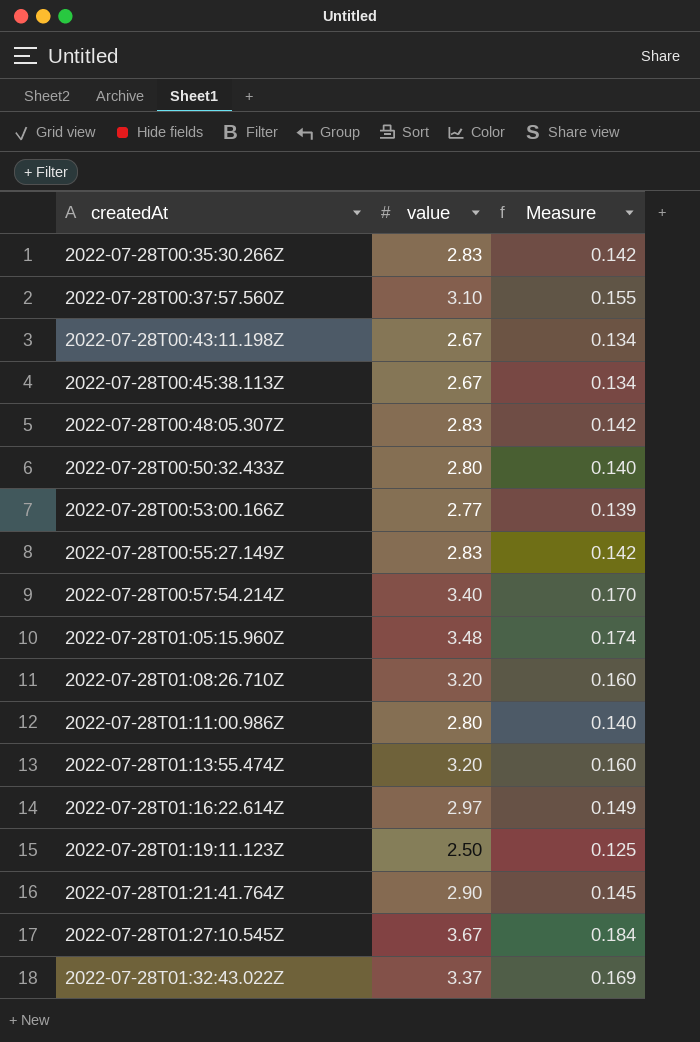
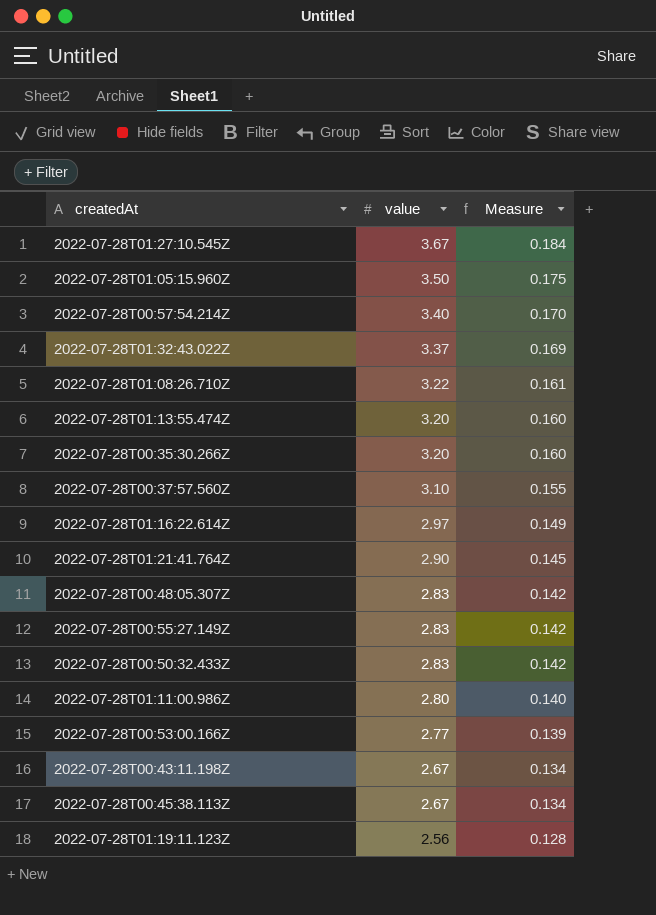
row order: createdAt ascending -> value descending
2022-07-28T01:05:15.960Z | value: 3.48 -> 3.50
2022-07-28T01:05:15.960Z | Measure: 0.174 -> 0.175
2022-07-28T01:08:26.710Z | value: 3.20 -> 3.22
2022-07-28T01:08:26.710Z | Measure: 0.160 -> 0.161
2022-07-28T00:35:30.266Z | value: 2.83 -> 3.20
2022-07-28T00:35:30.266Z | Measure: 0.142 -> 0.160
2022-07-28T00:50:32.433Z | value: 2.80 -> 2.83
2022-07-28T00:50:32.433Z | Measure: 0.140 -> 0.142
2022-07-28T01:19:11.123Z | value: 2.50 -> 2.56
2022-07-28T01:19:11.123Z | Measure: 0.125 -> 0.128

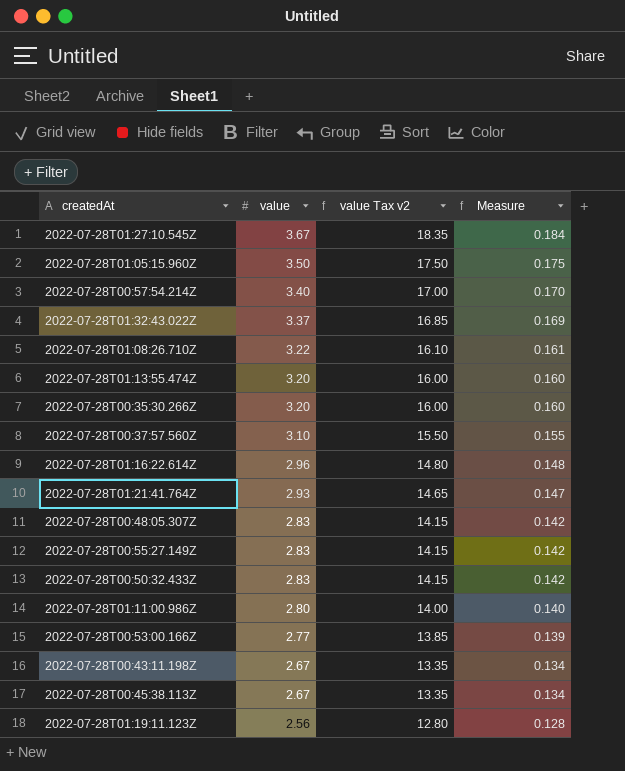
column value Tax v2 | formula: none -> [value] * 5
2022-07-28T01:16:22.614Z | value: 2.97 -> 2.96
2022-07-28T01:16:22.614Z | Measure: 0.149 -> 0.148
2022-07-28T01:21:41.764Z | value: 2.90 -> 2.93
2022-07-28T01:21:41.764Z | Measure: 0.145 -> 0.147

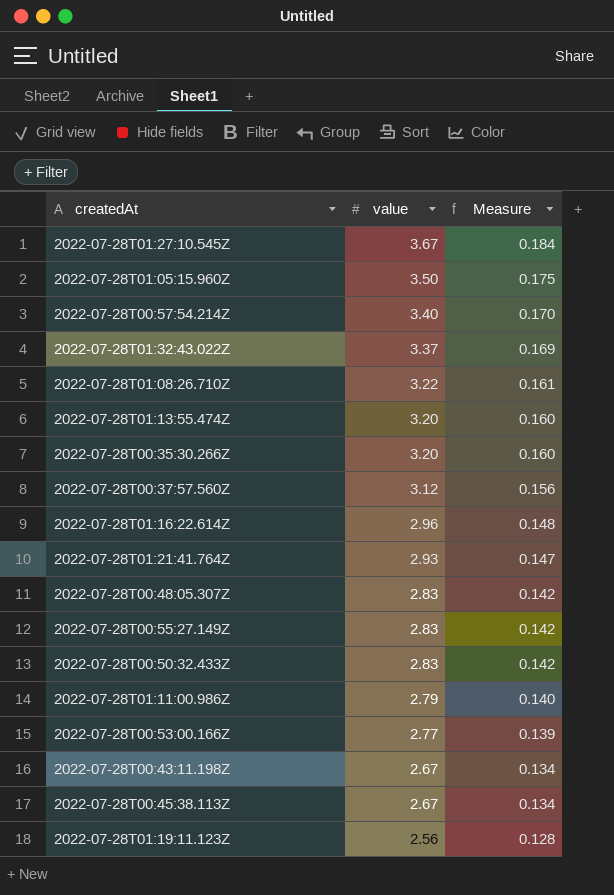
column value Tax v2 | formula: [value] * 5 -> none
2022-07-28T00:37:57.560Z | value: 3.10 -> 3.12
2022-07-28T00:37:57.560Z | Measure: 0.155 -> 0.156
2022-07-28T01:11:00.986Z | value: 2.80 -> 2.79

